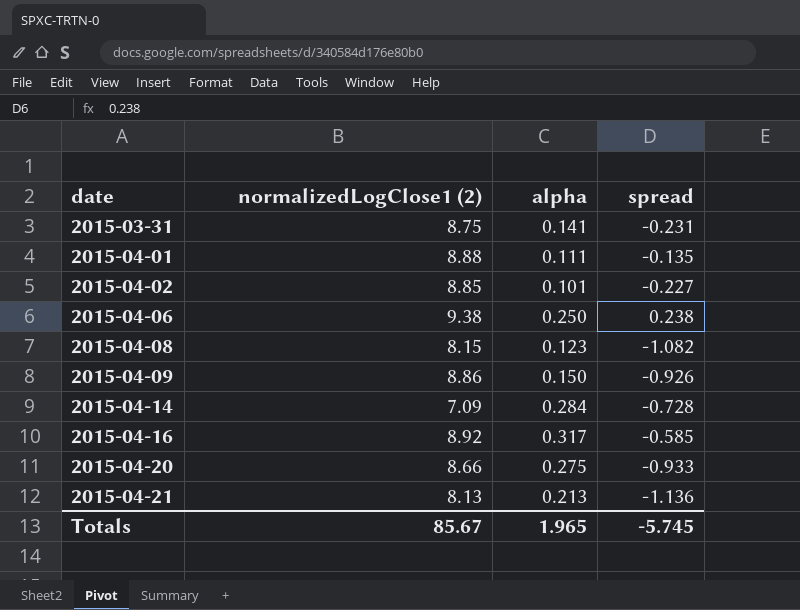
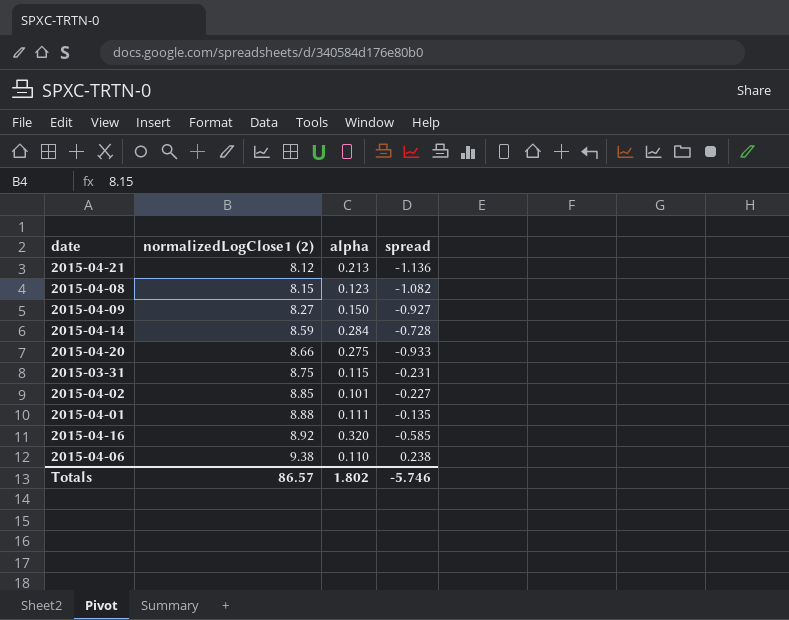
row order: date ascending -> normalizedLogClose1 (2) ascending
2015-04-21 | normalizedLogClose1 (2): 8.13 -> 8.12
2015-04-09 | normalizedLogClose1 (2): 8.86 -> 8.27
2015-04-09 | spread: -0.926 -> -0.927
2015-04-14 | normalizedLogClose1 (2): 7.09 -> 8.59
2015-03-31 | alpha: 0.141 -> 0.115
2015-04-16 | alpha: 0.317 -> 0.320
2015-04-06 | alpha: 0.250 -> 0.110
Totals | normalizedLogClose1 (2): 85.67 -> 86.57
Totals | alpha: 1.965 -> 1.802
Totals | spread: -5.745 -> -5.746

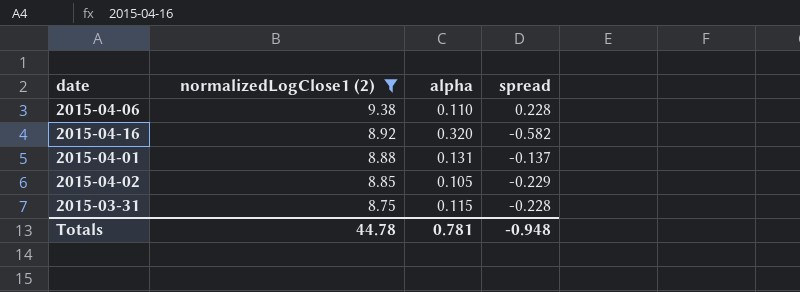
filter: none -> normalizedLogClose1 (2) >= 8.75
row order: normalizedLogClose1 (2) ascending -> normalizedLogClose1 (2) descending
2015-04-06 | spread: 0.238 -> 0.228
2015-04-16 | spread: -0.585 -> -0.582
2015-04-01 | alpha: 0.111 -> 0.131
2015-04-01 | spread: -0.135 -> -0.137
2015-04-02 | alpha: 0.101 -> 0.105
2015-04-02 | spread: -0.227 -> -0.229
2015-03-31 | spread: -0.231 -> -0.228
Totals | normalizedLogClose1 (2): 86.57 -> 44.78
Totals | alpha: 1.802 -> 0.781
Totals | spread: -5.746 -> -0.948

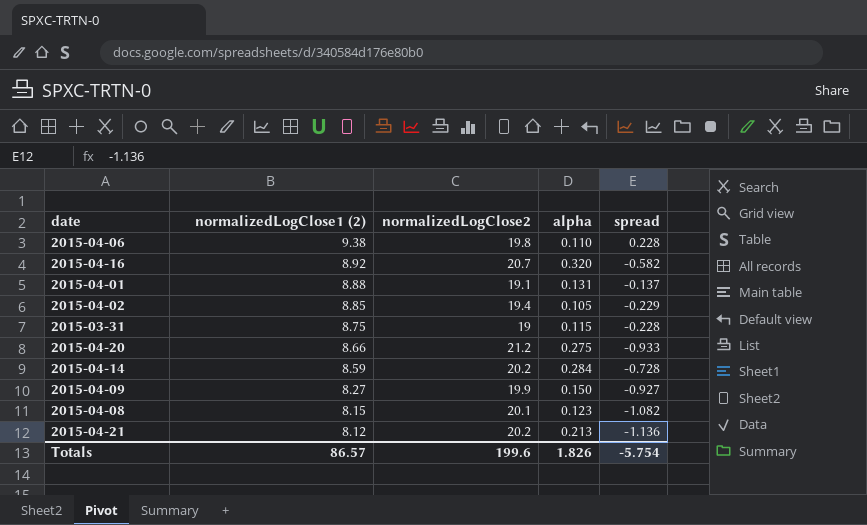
filter: normalizedLogClose1 (2) >= 8.75 -> none
column normalizedLogClose2 | position: none -> 3
Totals | normalizedLogClose1 (2): 44.78 -> 86.57
Totals | alpha: 0.781 -> 1.826
Totals | spread: -0.948 -> -5.754

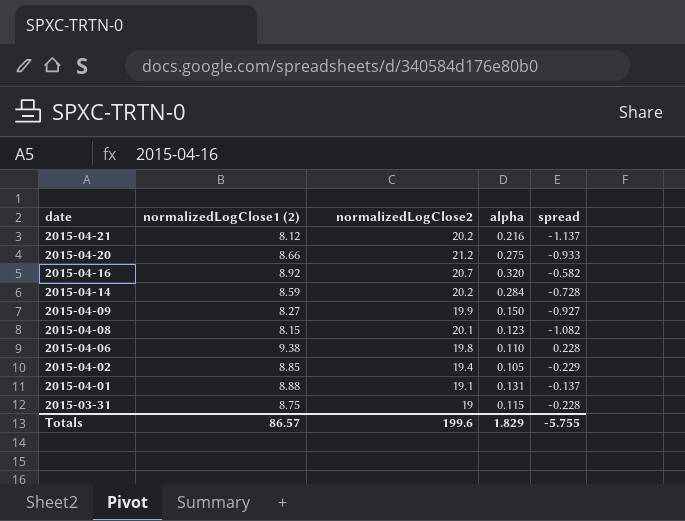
row order: normalizedLogClose1 (2) descending -> date descending
2015-04-21 | alpha: 0.213 -> 0.216
2015-04-21 | spread: -1.136 -> -1.137
Totals | alpha: 1.826 -> 1.829
Totals | spread: -5.754 -> -5.755

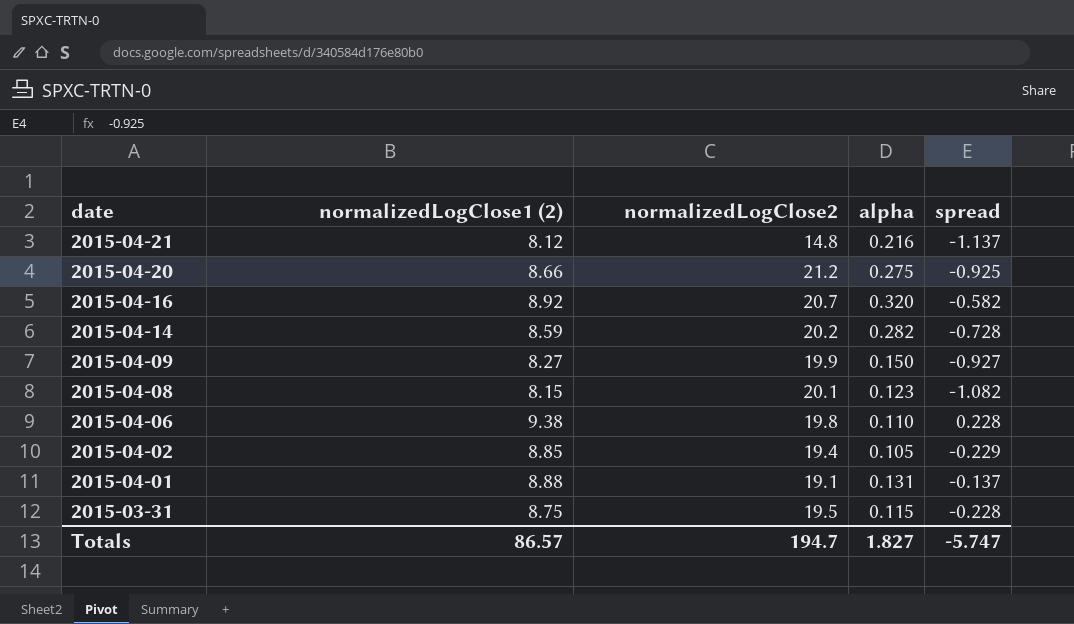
2015-04-21 | normalizedLogClose2: 20.2 -> 14.8
2015-04-20 | spread: -0.933 -> -0.925
2015-04-14 | alpha: 0.284 -> 0.282
2015-03-31 | normalizedLogClose2: 19 -> 19.5
Totals | normalizedLogClose2: 199.6 -> 194.7
Totals | alpha: 1.829 -> 1.827
Totals | spread: -5.755 -> -5.747

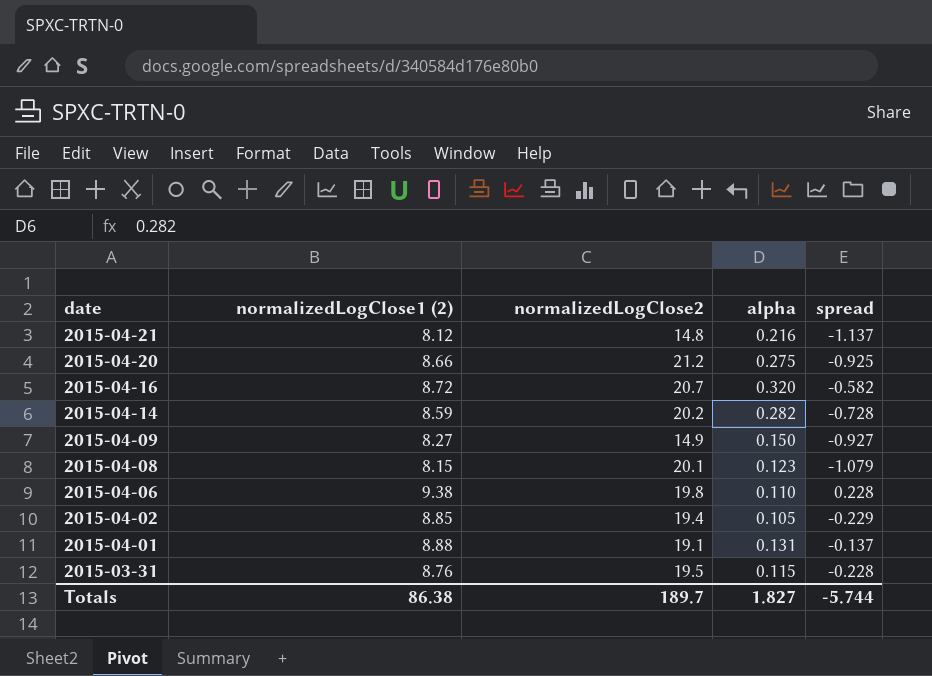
2015-04-16 | normalizedLogClose1 (2): 8.92 -> 8.72
2015-04-09 | normalizedLogClose2: 19.9 -> 14.9
2015-04-08 | spread: -1.082 -> -1.079
2015-03-31 | normalizedLogClose1 (2): 8.75 -> 8.76
Totals | normalizedLogClose1 (2): 86.57 -> 86.38
Totals | normalizedLogClose2: 194.7 -> 189.7
Totals | spread: -5.747 -> -5.744

